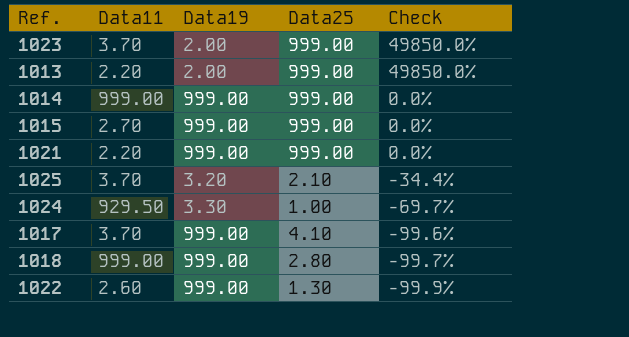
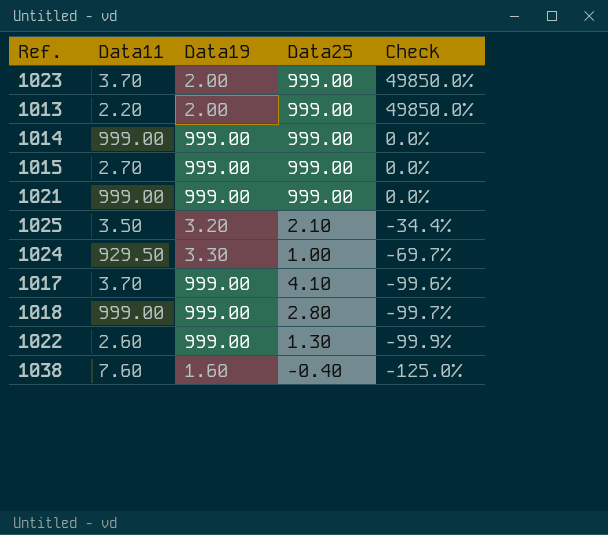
1021 | Data11: 2.20 -> 999.00
1025 | Data11: 3.70 -> 3.50
row 1038: none -> 7.60 | 1.60 | -0.40 | -125.0%

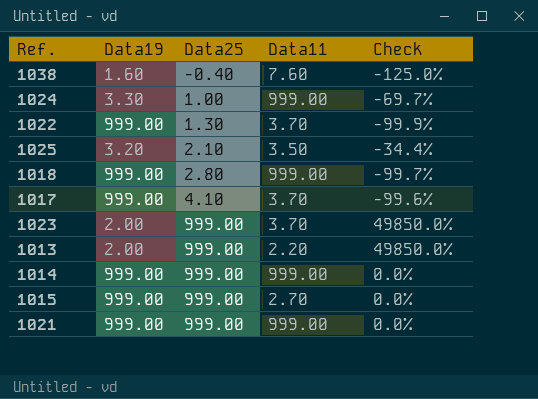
row order: Check descending -> Data25 ascending
column Data11 | position: 2 -> 4
1024 | Data11: 929.50 -> 999.00
1022 | Data11: 2.60 -> 3.70

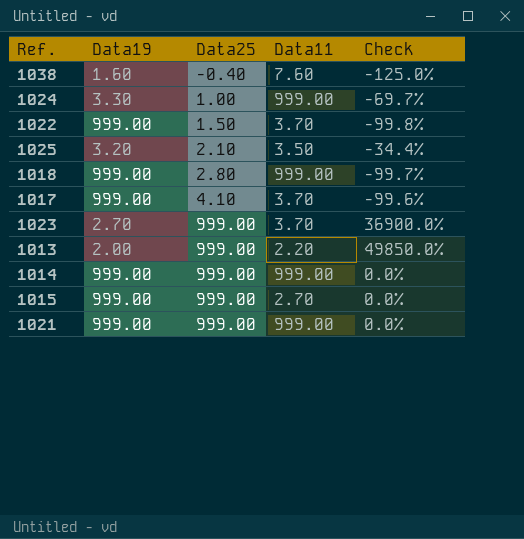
1022 | Data25: 1.30 -> 1.50
1022 | Check: -99.9% -> -99.8%
1023 | Data19: 2.00 -> 2.70
1023 | Check: 49850.0% -> 36900.0%

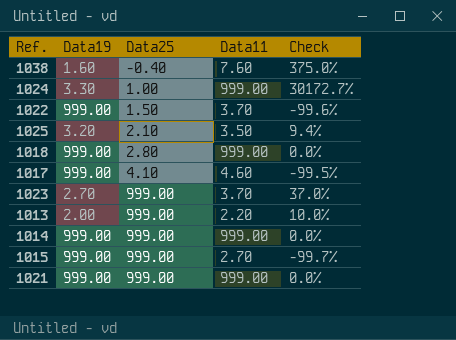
column Check | formula: ([Data25] - [Data19]) / [Data19] -> ([Data11] - [Data19]) / [Data19]
1017 | Data11: 3.70 -> 4.60

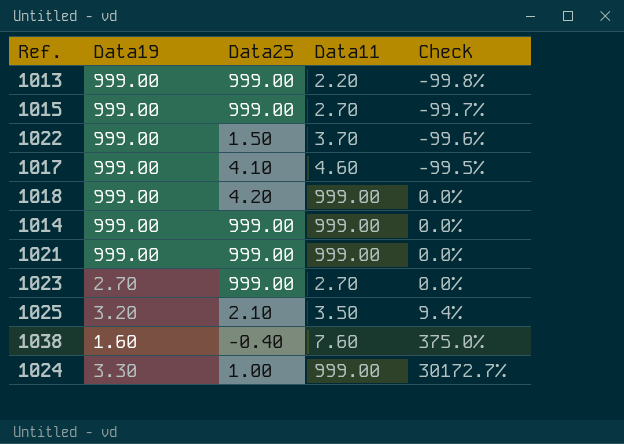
row order: Data25 ascending -> Check ascending
1013 | Data19: 2.00 -> 999.00
1013 | Check: 10.0% -> -99.8%
1018 | Data25: 2.80 -> 4.20
1023 | Data11: 3.70 -> 2.70
1023 | Check: 37.0% -> 0.0%

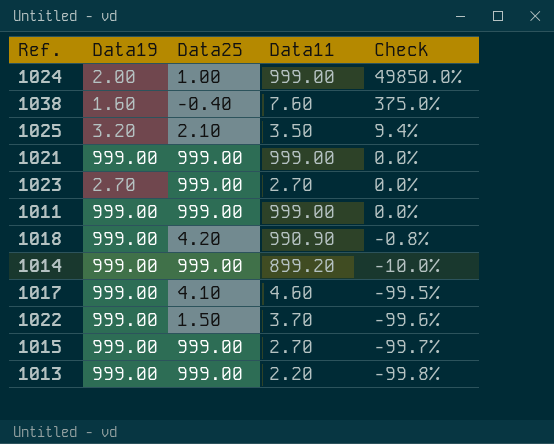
row order: Check ascending -> Check descending
1024 | Data19: 3.30 -> 2.00
1024 | Check: 30172.7% -> 49850.0%
row 1011: none -> 999.00 | 999.00 | 999.00 | 0.0%
1018 | Data11: 999.00 -> 990.90
1018 | Check: 0.0% -> -0.8%
1014 | Data11: 999.00 -> 899.20
1014 | Check: 0.0% -> -10.0%

